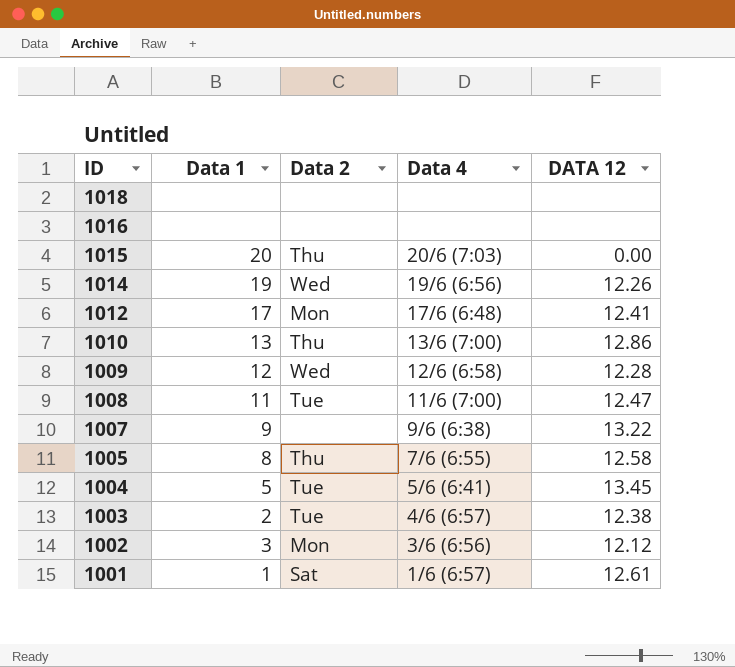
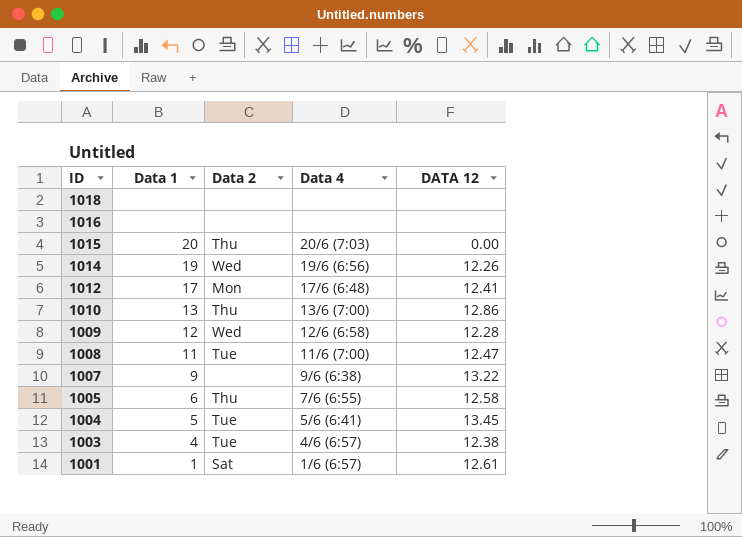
row 1002: 3 | Mon | 3/6 (6:56) | 12.12 -> none
1005 | Data 1: 8 -> 6
1003 | Data 1: 2 -> 4

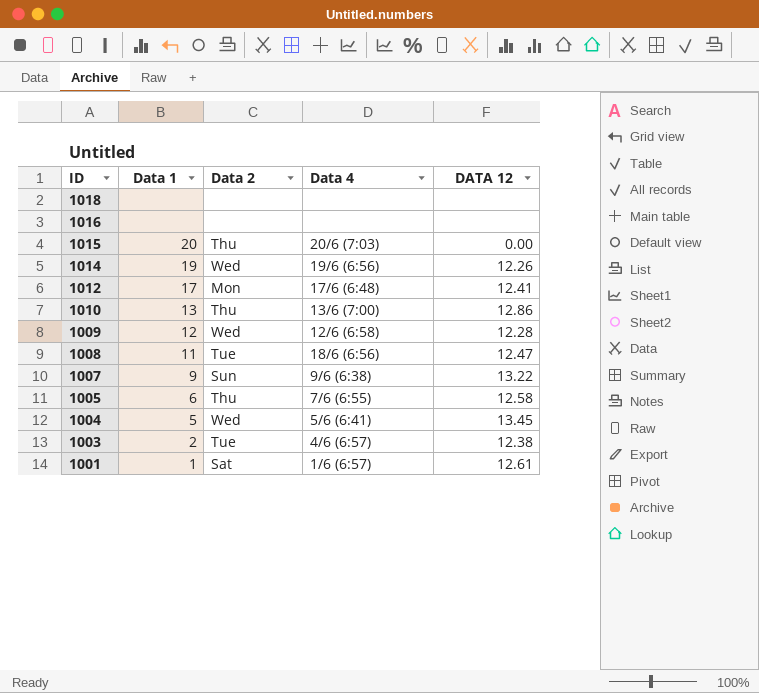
1008 | Data 4: 11/6 (7:00) -> 18/6 (6:56)
1007 | Data 2: none -> Sun
1004 | Data 2: Tue -> Wed
1003 | Data 1: 4 -> 2

